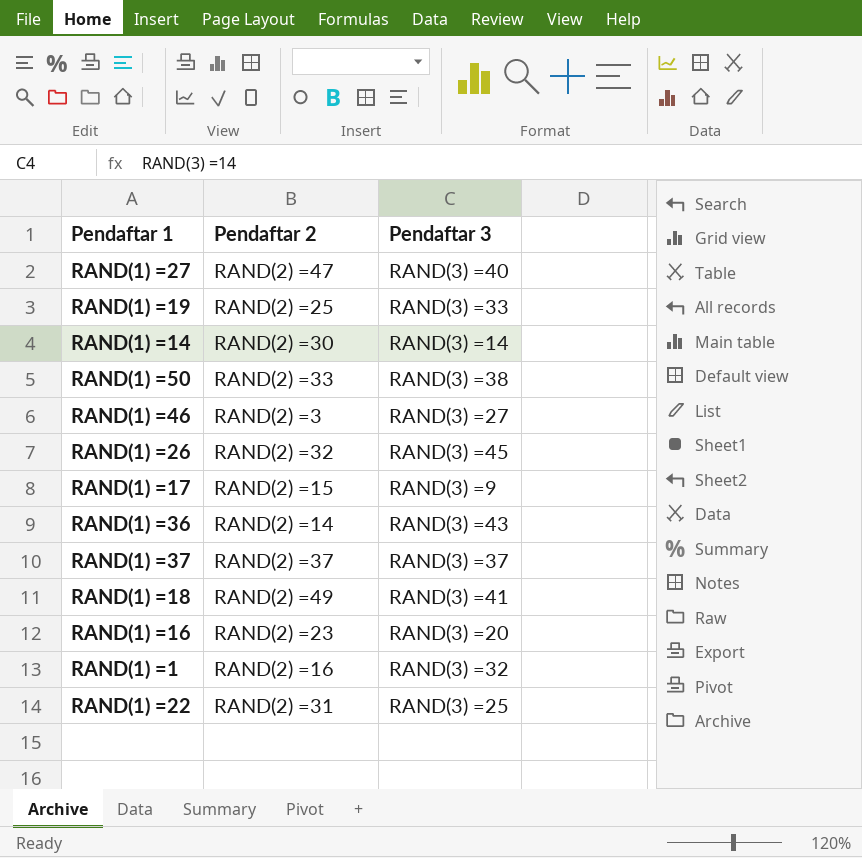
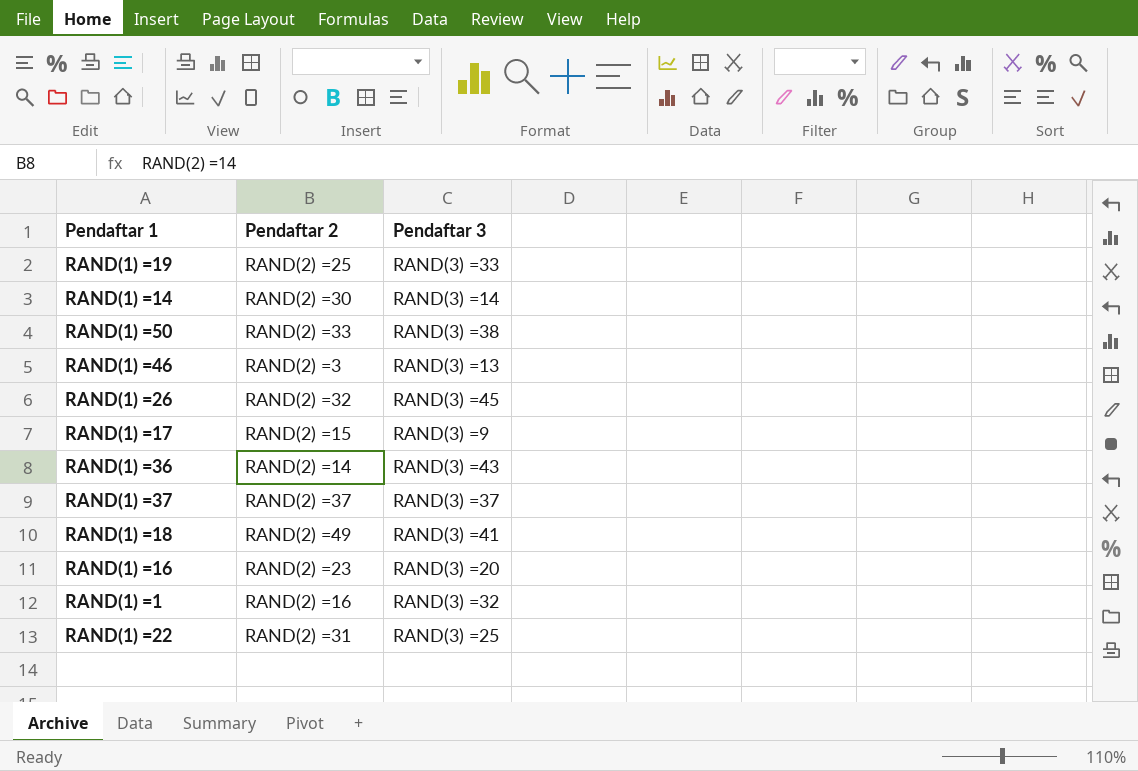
row RAND(1) =27: RAND(2) =47 | RAND(3) =40 -> none
RAND(1) =46 | Pendaftar 3: RAND(3) =27 -> RAND(3) =13

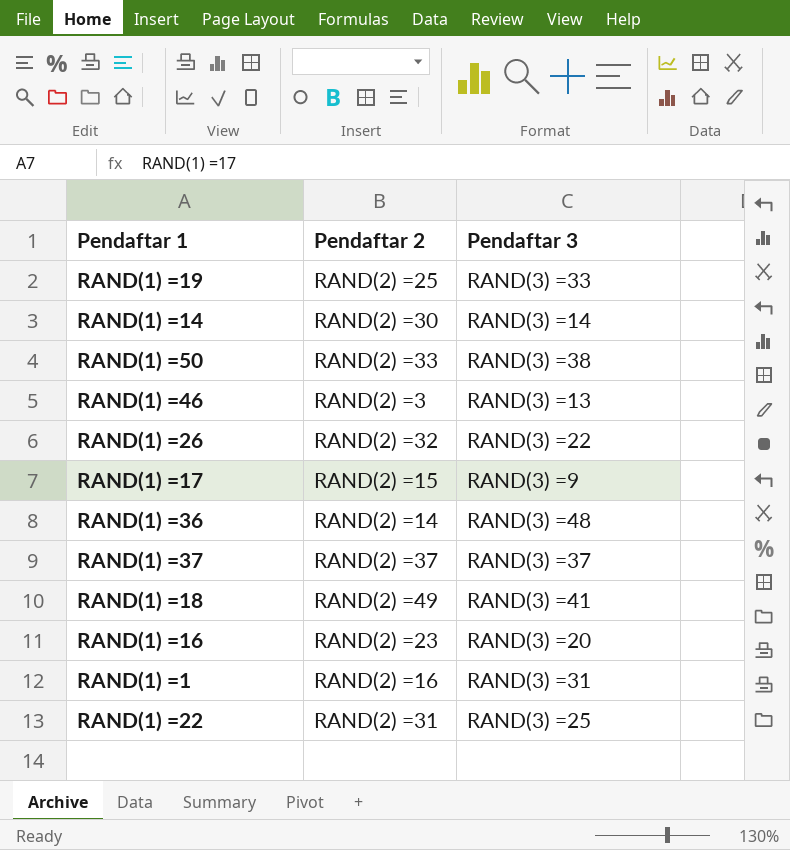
RAND(1) =26 | Pendaftar 3: RAND(3) =45 -> RAND(3) =22
RAND(1) =36 | Pendaftar 3: RAND(3) =43 -> RAND(3) =48
RAND(1) =1 | Pendaftar 3: RAND(3) =32 -> RAND(3) =31

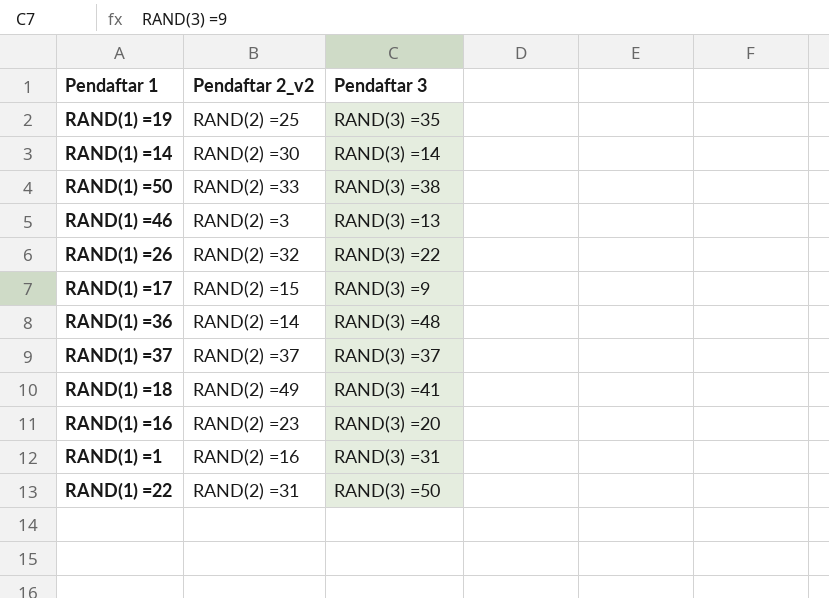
column name: Pendaftar 2 -> Pendaftar 2_v2
RAND(1) =19 | Pendaftar 3: RAND(3) =33 -> RAND(3) =35
RAND(1) =22 | Pendaftar 3: RAND(3) =25 -> RAND(3) =50

